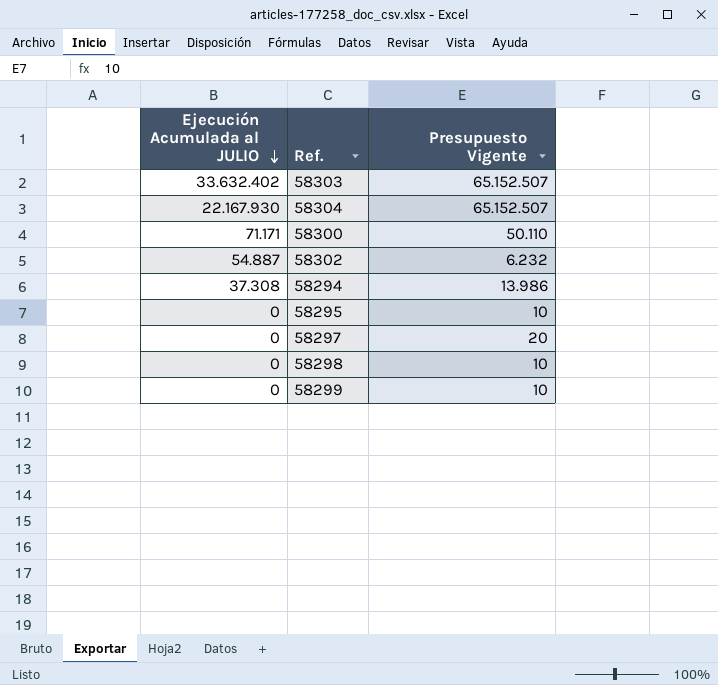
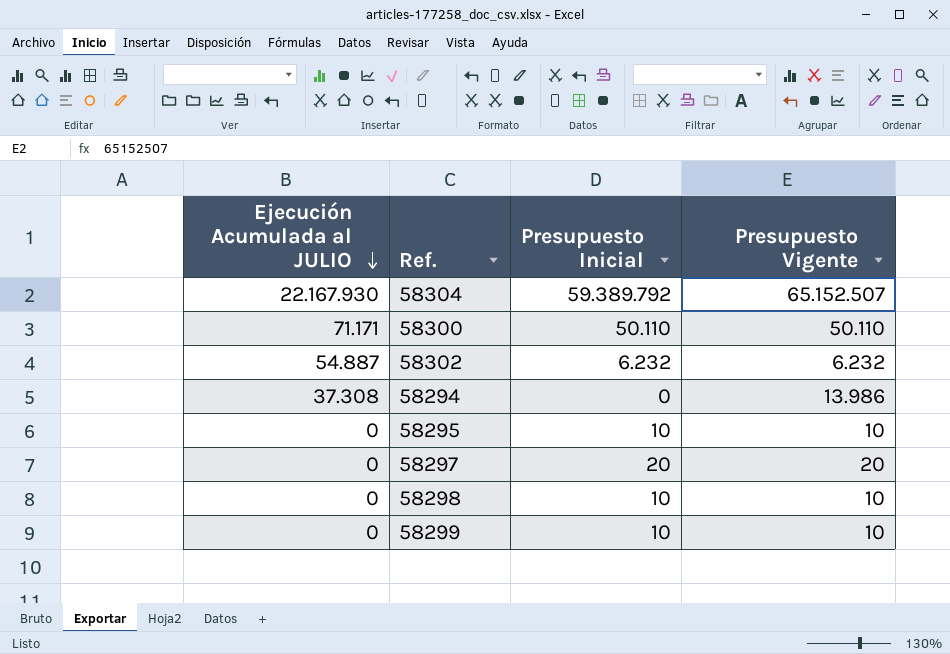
column Presupuesto Inicial | position: none -> 3
row 58303: 33.632.402 | 65.152.507 -> none

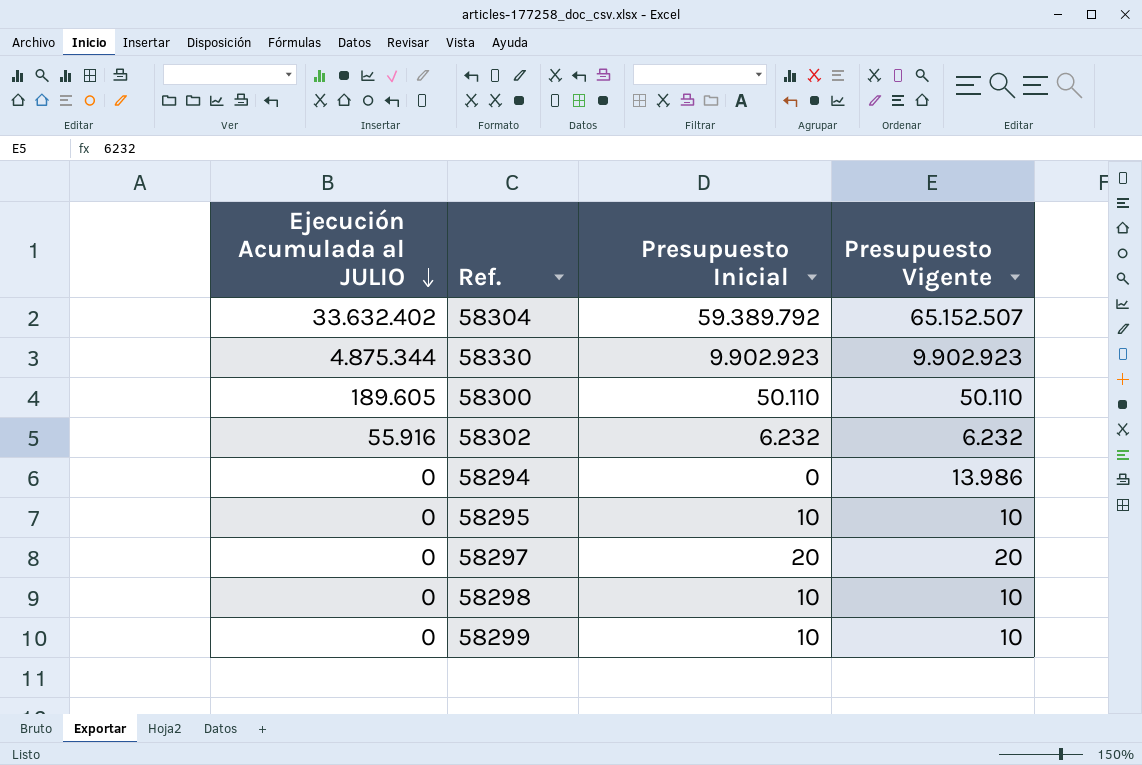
58304 | Ejecución Acumulada al JULIO: 22.167.930 -> 33.632.402
row 58330: none -> 4.875.344 | 9.902.923 | 9.902.923
58300 | Ejecución Acumulada al JULIO: 71.171 -> 189.605
58302 | Ejecución Acumulada al JULIO: 54.887 -> 55.916
58294 | Ejecución Acumulada al JULIO: 37.308 -> 0

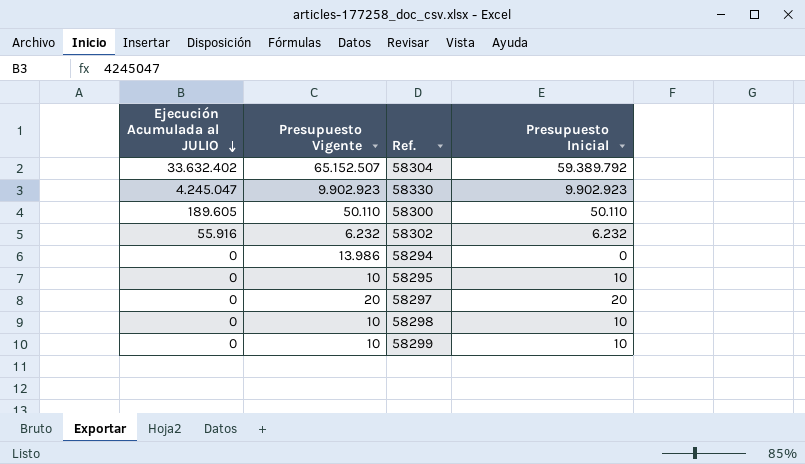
column Presupuesto Vigente | position: 4 -> 2
58330 | Ejecución Acumulada al JULIO: 4.875.344 -> 4.245.047

